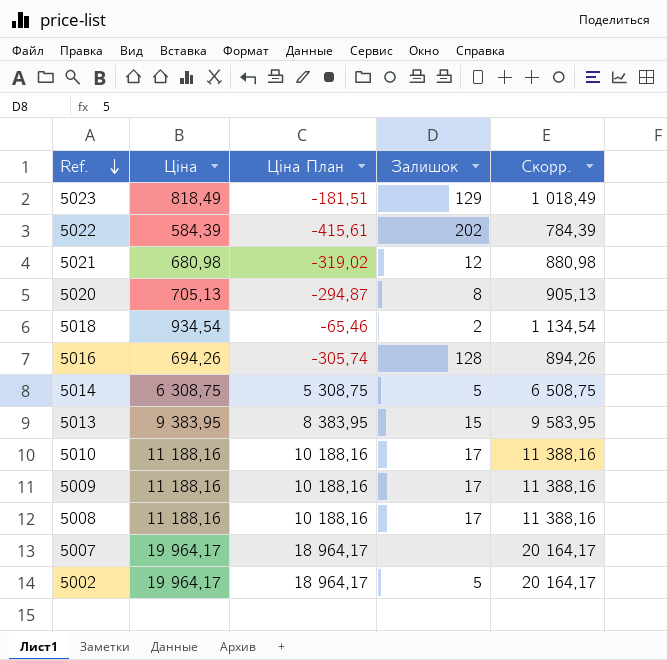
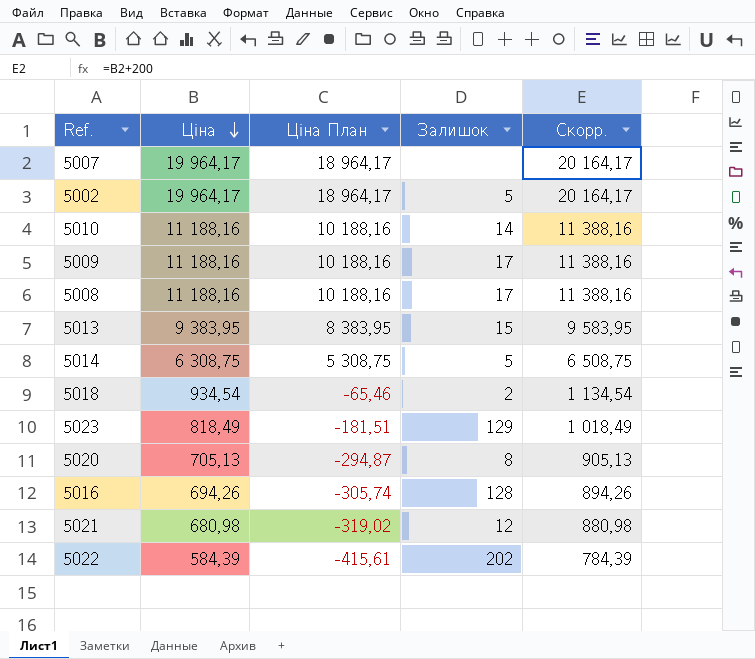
row order: Ref. descending -> Ціна descending
5010 | Залишок: 17 -> 14

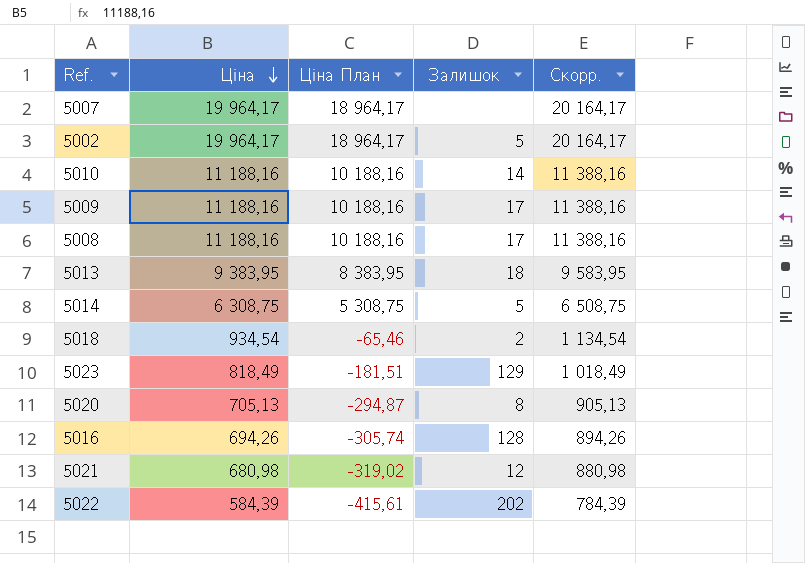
5013 | Залишок: 15 -> 18

